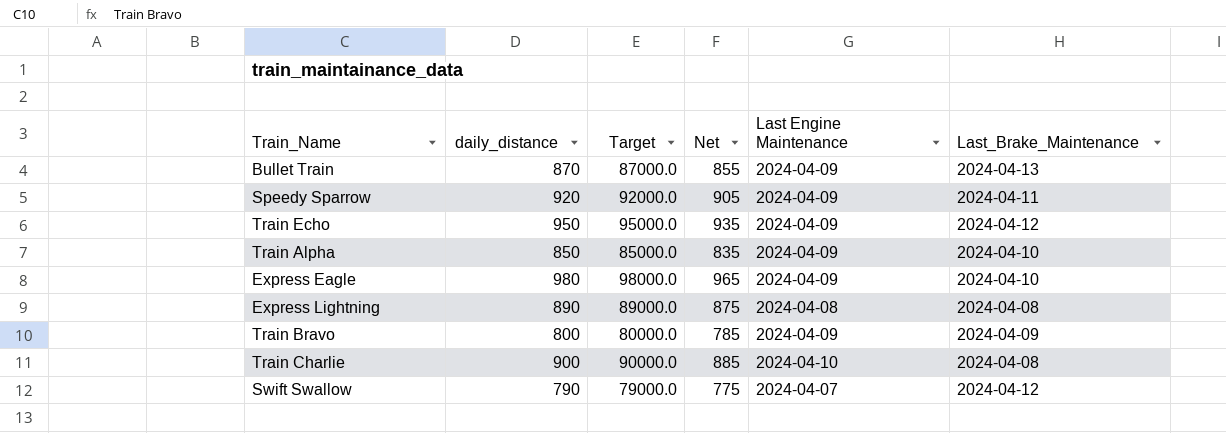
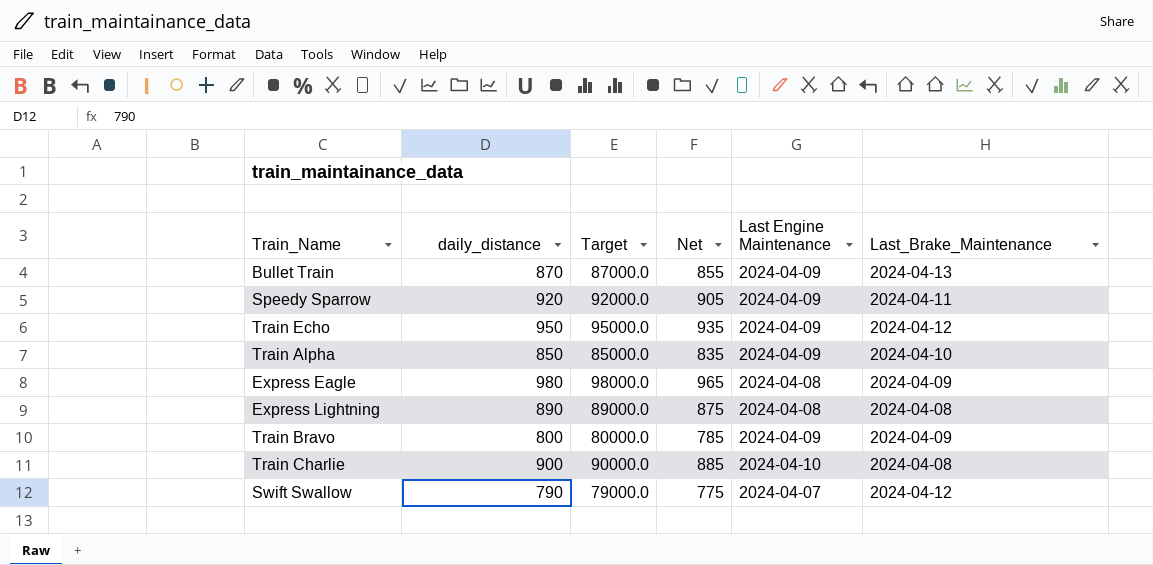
Express Eagle | Last Engine Maintenance: 2024-04-09 -> 2024-04-08
Express Eagle | Last_Brake_Maintenance: 2024-04-10 -> 2024-04-09

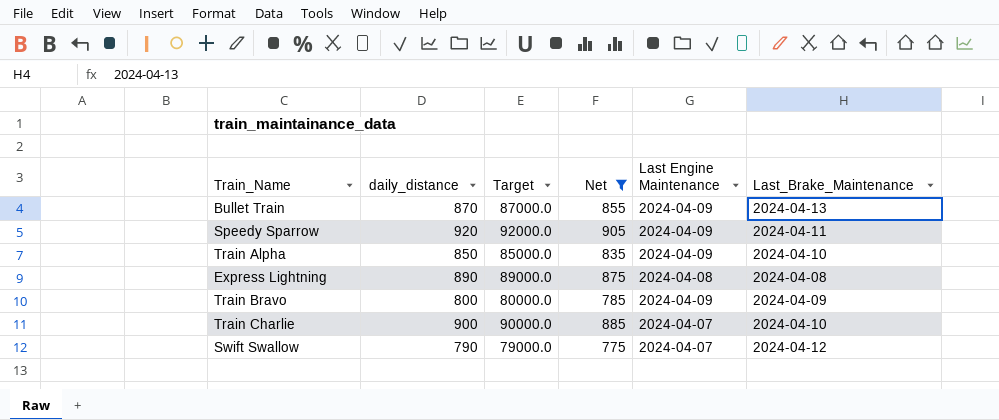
filter: none -> Net <= 905
Train Charlie | Last Engine Maintenance: 2024-04-10 -> 2024-04-07
Train Charlie | Last_Brake_Maintenance: 2024-04-08 -> 2024-04-10

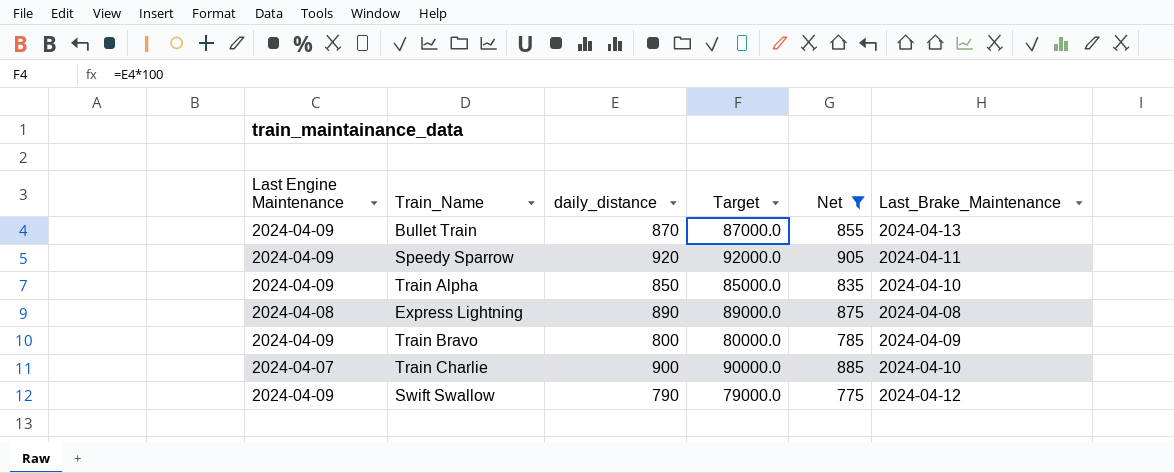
column Last Engine Maintenance | position: 5 -> 1
Swift Swallow | Last Engine Maintenance: 2024-04-07 -> 2024-04-09

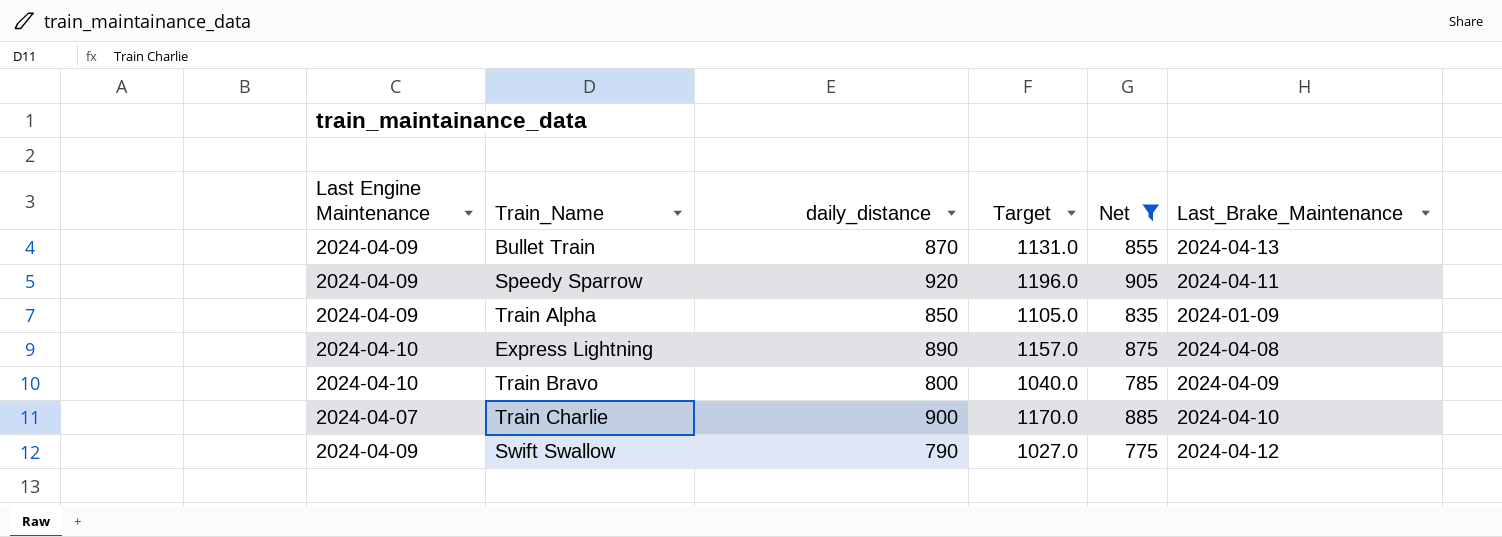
column Target | formula: [daily_distance] * 100 -> [daily_distance] * 1.3
Train Alpha | Last_Brake_Maintenance: 2024-04-10 -> 2024-01-09
Express Lightning | Last Engine Maintenance: 2024-04-08 -> 2024-04-10
Train Bravo | Last Engine Maintenance: 2024-04-09 -> 2024-04-10

